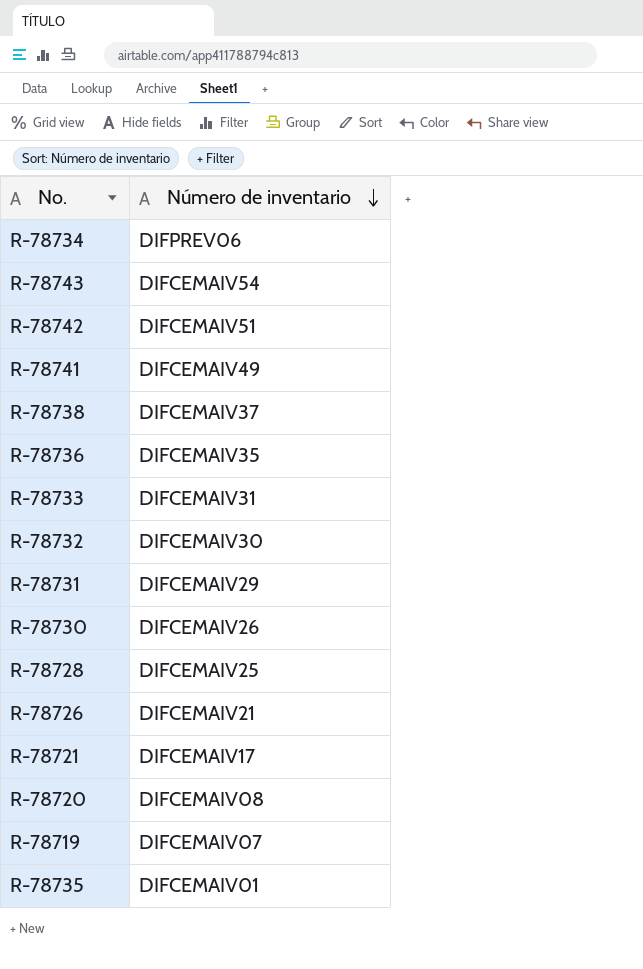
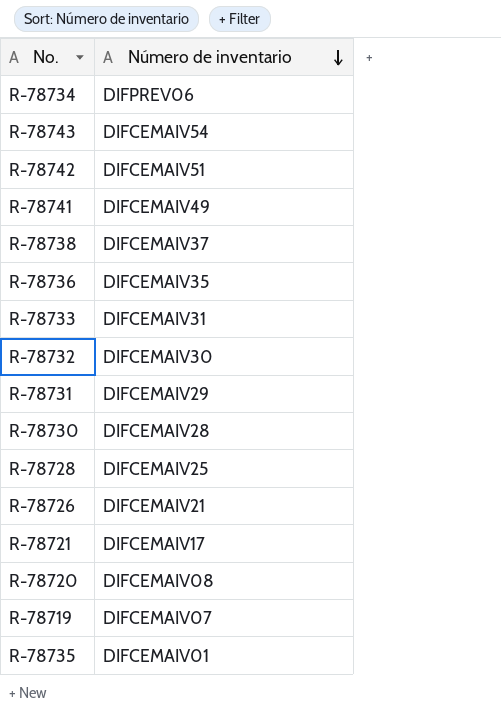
R-78730 | Número de inventario: DIFCEMAIV26 -> DIFCEMAIV28

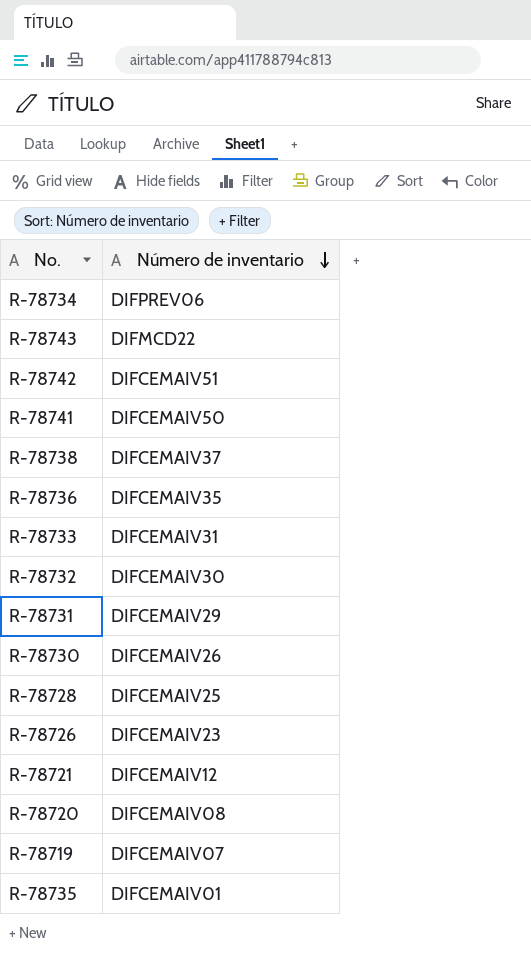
R-78743 | Número de inventario: DIFCEMAIV54 -> DIFMCD22
R-78741 | Número de inventario: DIFCEMAIV49 -> DIFCEMAIV50
R-78730 | Número de inventario: DIFCEMAIV28 -> DIFCEMAIV26
R-78726 | Número de inventario: DIFCEMAIV21 -> DIFCEMAIV23
R-78721 | Número de inventario: DIFCEMAIV17 -> DIFCEMAIV12

